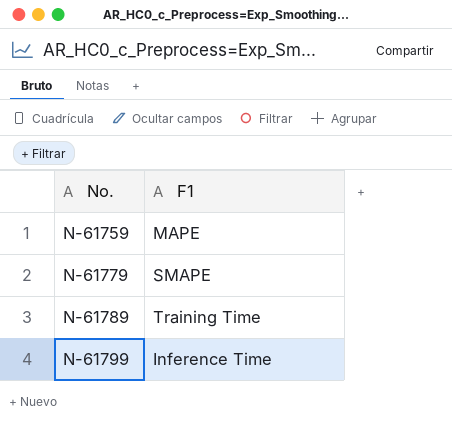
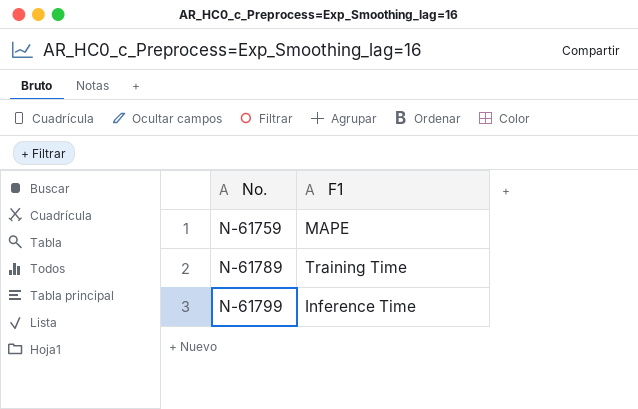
row N-61779: SMAPE -> none

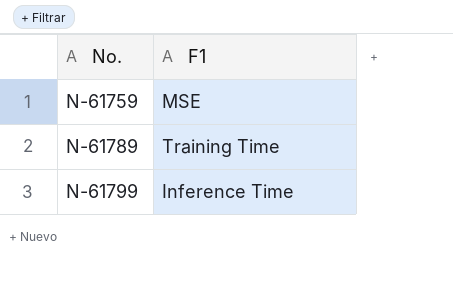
N-61759 | F1: MAPE -> MSE

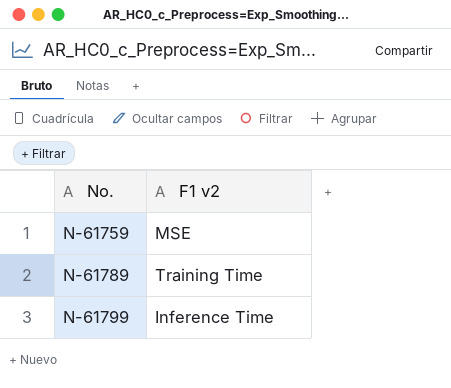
column name: F1 -> F1 v2

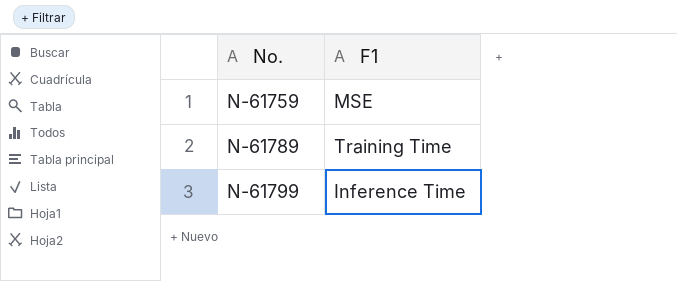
column name: F1 v2 -> F1

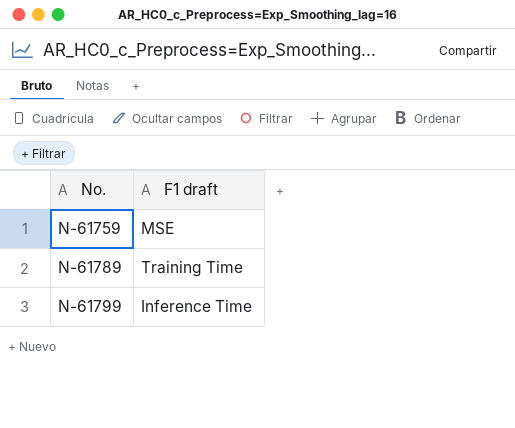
column name: F1 -> F1 draft

